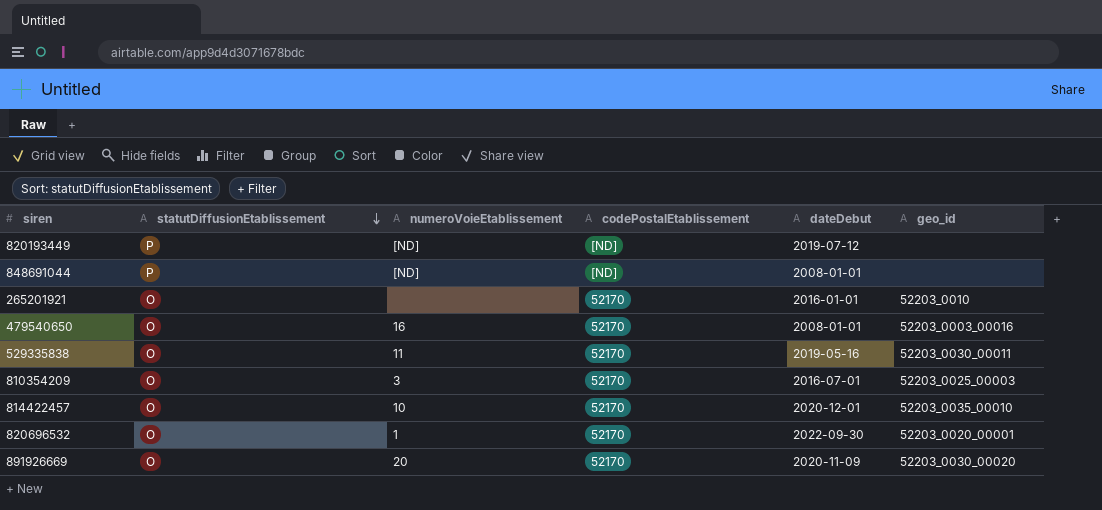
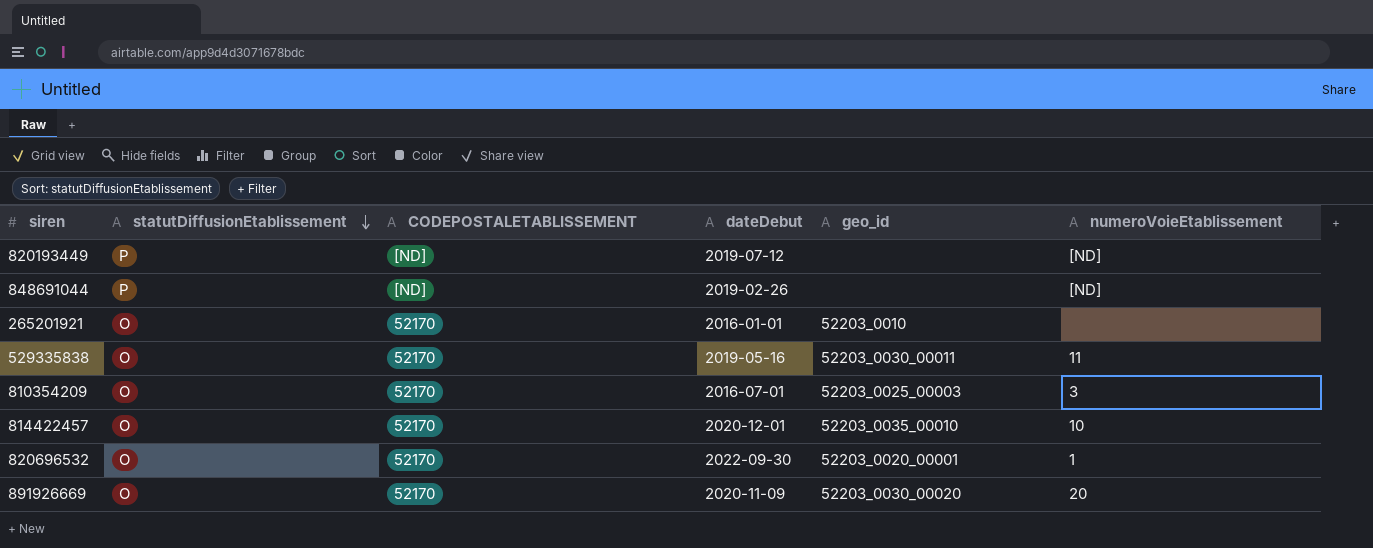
column name: codePostalEtablissement -> CODEPOSTALETABLISSEMENT
column numeroVoieEtablissement | position: 3 -> 6
row 479540650: O | 16 | 52170 | 2008-01-01 | 52203_0003_00016 -> none
848691044 | dateDebut: 2008-01-01 -> 2019-02-26

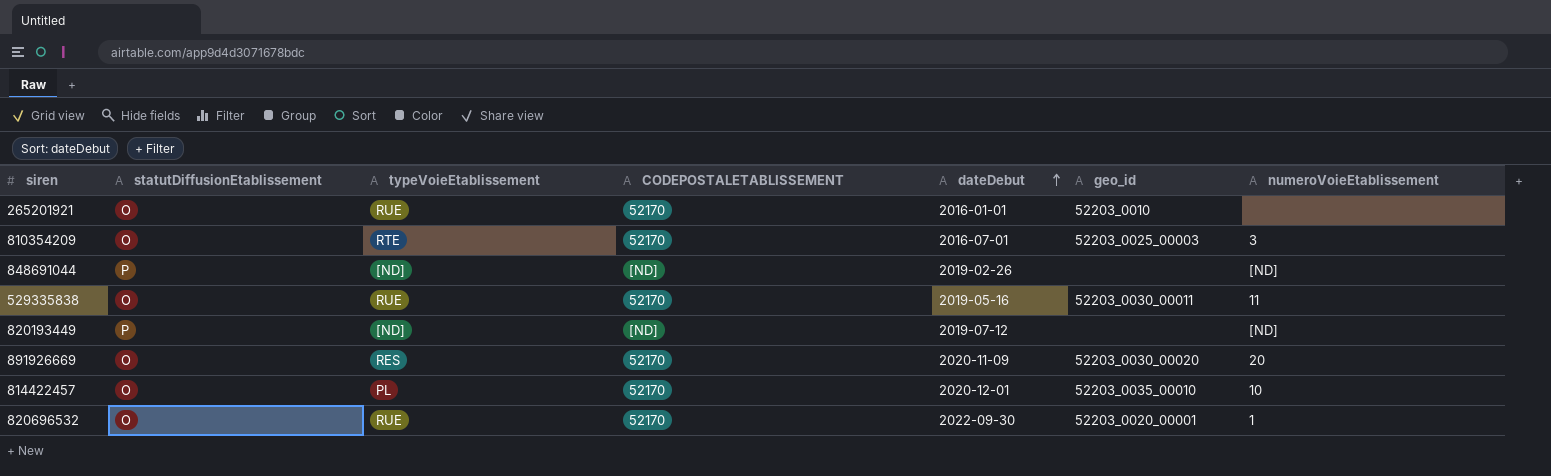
row order: statutDiffusionEtablissement descending -> dateDebut ascending
column typeVoieEtablissement | position: none -> 3

